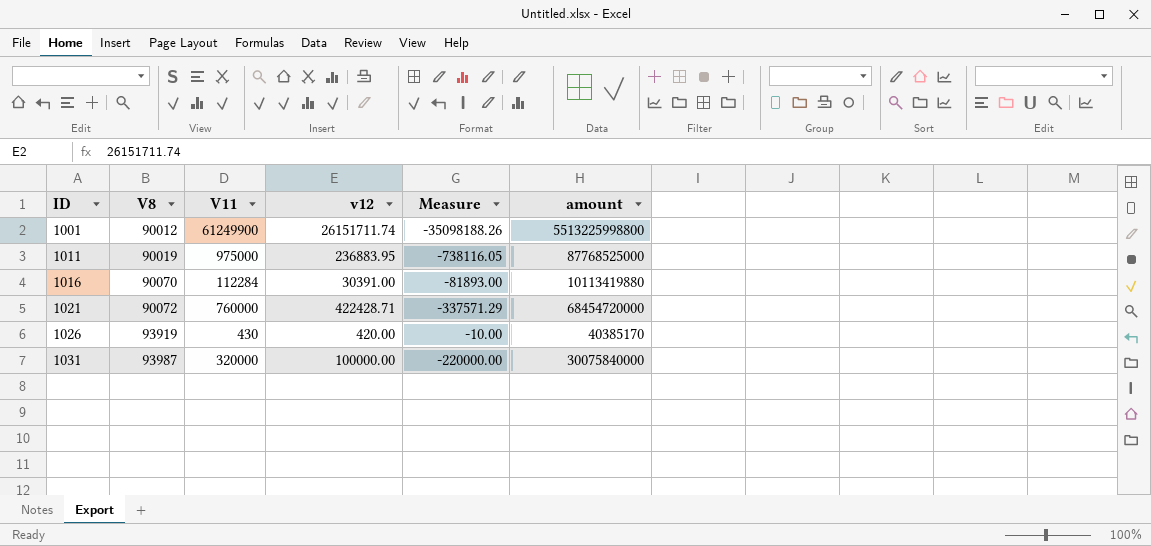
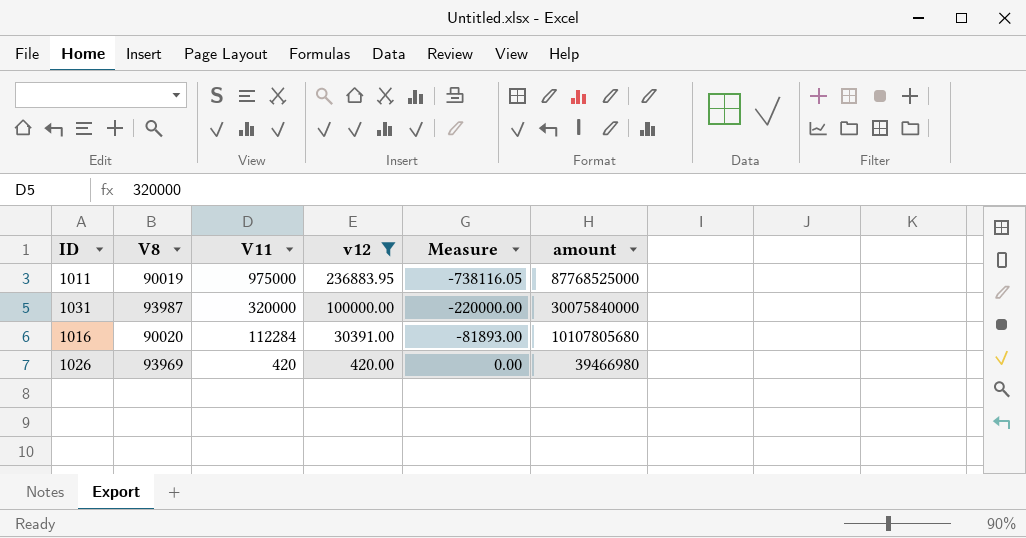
filter: none -> v12 <= 236883.95
row order: ID ascending -> V11 descending
1016 | V8: 90070 -> 90020
1016 | amount: 10113419880 -> 10107805680
1026 | V8: 93919 -> 93969
1026 | V11: 430 -> 420
1026 | Measure: -10.00 -> 0.00
1026 | amount: 40385170 -> 39466980

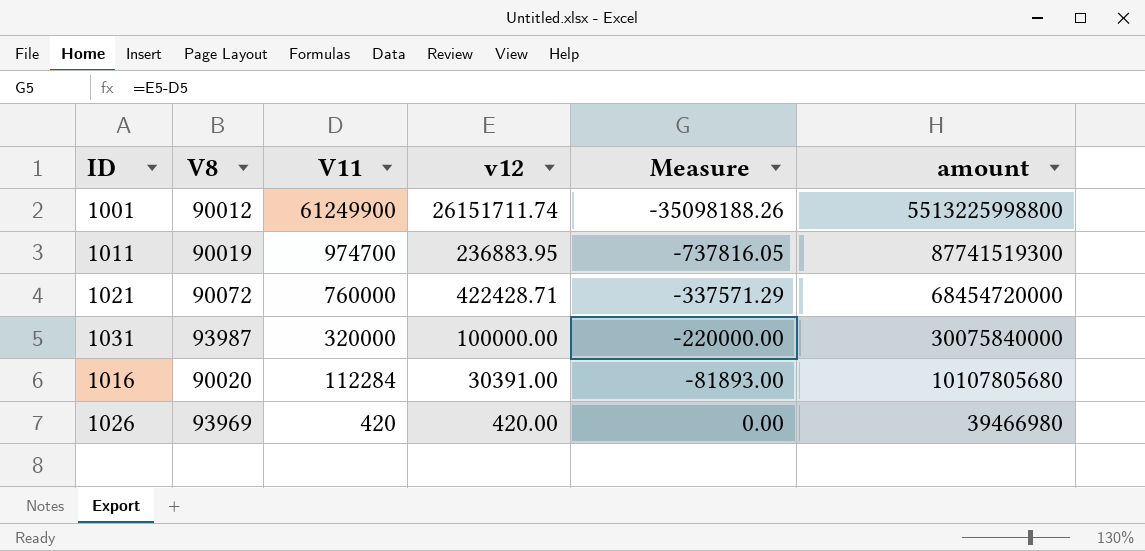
filter: v12 <= 236883.95 -> none
1011 | V11: 975000 -> 974700
1011 | Measure: -738116.05 -> -737816.05
1011 | amount: 87768525000 -> 87741519300

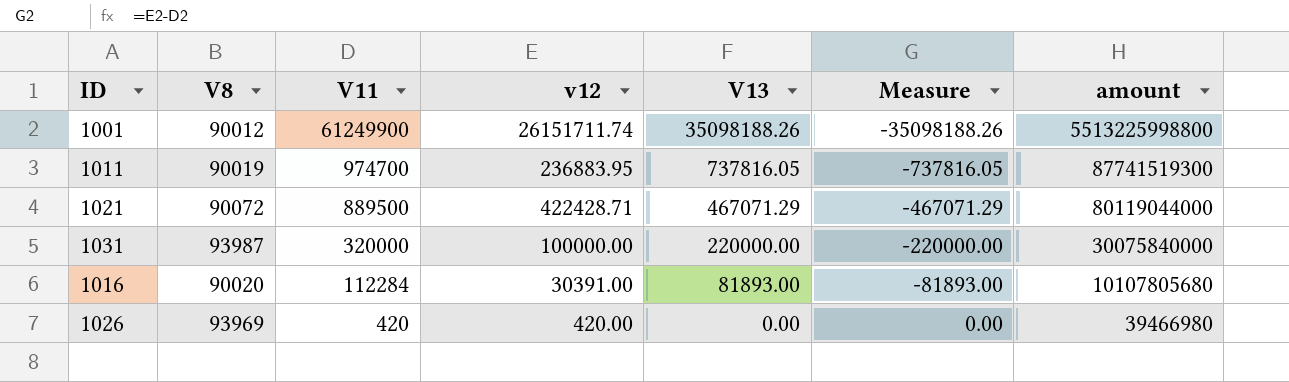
column V13 | formula: none -> [V11] - [v12]
1021 | V11: 760000 -> 889500
1021 | Measure: -337571.29 -> -467071.29
1021 | amount: 68454720000 -> 80119044000

